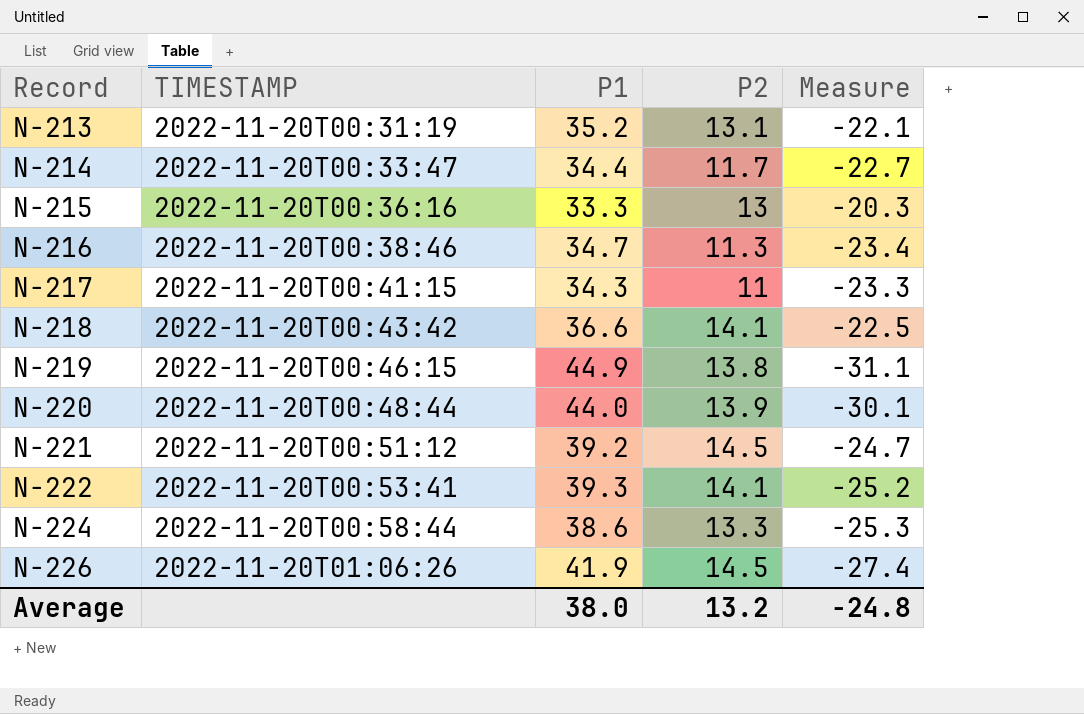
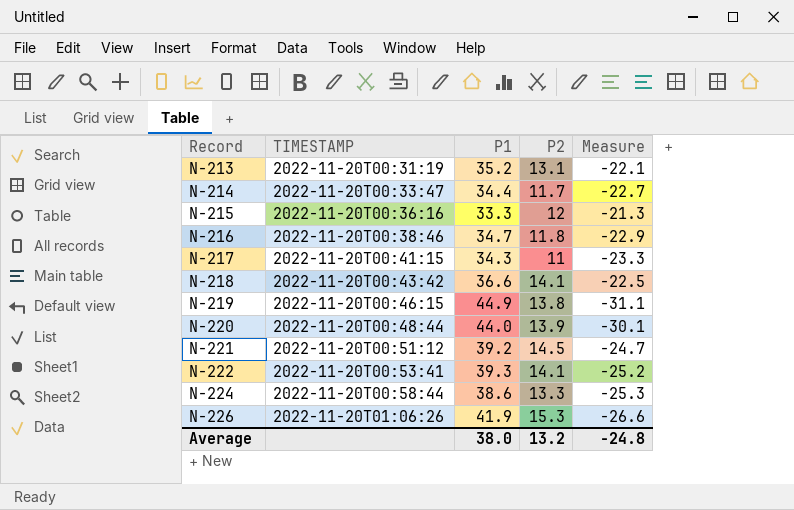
N-215 | P2: 13 -> 12
N-215 | Measure: -20.3 -> -21.3
N-216 | P2: 11.3 -> 11.8
N-216 | Measure: -23.4 -> -22.9
N-226 | P2: 14.5 -> 15.3
N-226 | Measure: -27.4 -> -26.6

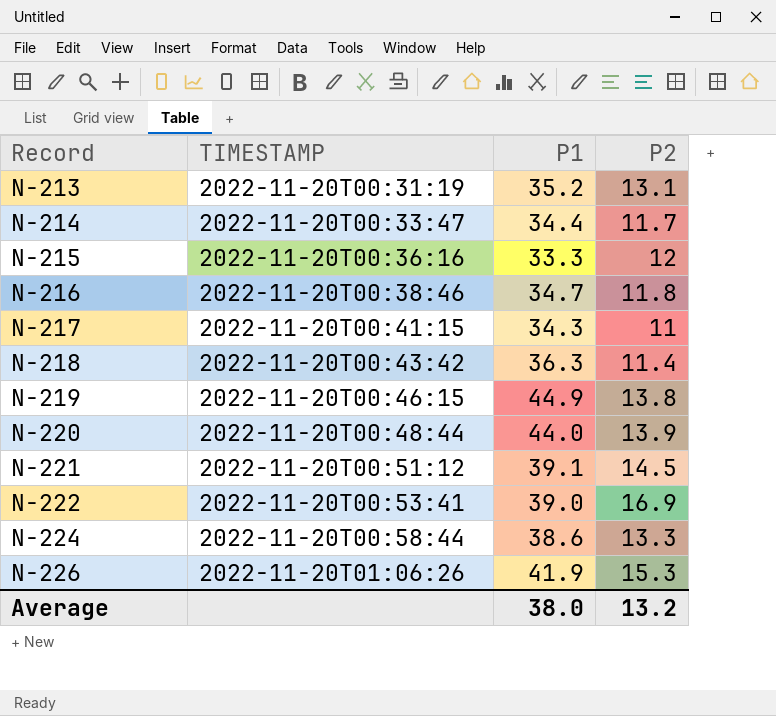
column Measure | formula: [P2] - [P1] -> none
N-218 | P1: 36.6 -> 36.3
N-218 | P2: 14.1 -> 11.4
N-221 | P1: 39.2 -> 39.1
N-222 | P1: 39.3 -> 39.0
N-222 | P2: 14.1 -> 16.9

